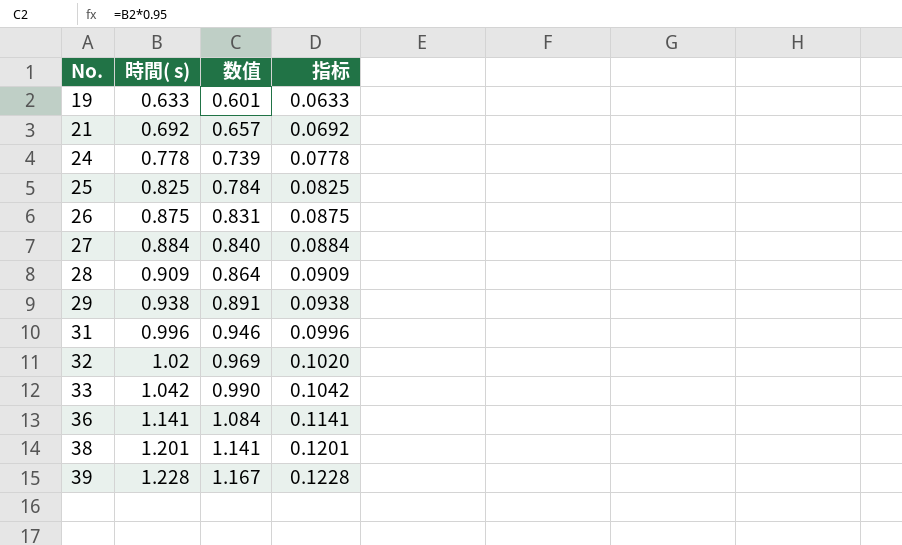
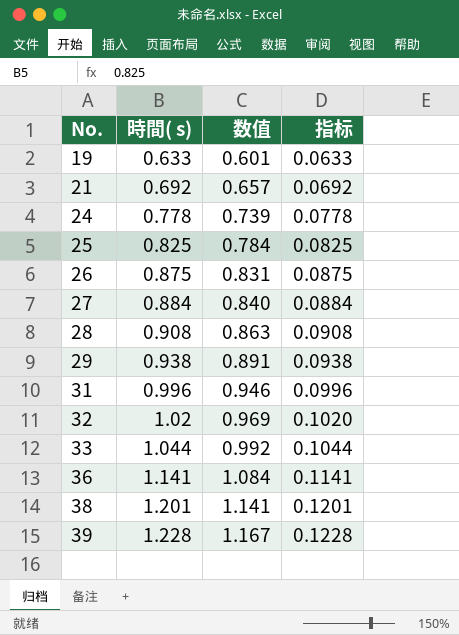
28 | 時間( s): 0.909 -> 0.908
28 | 数值: 0.864 -> 0.863
28 | 指标: 0.0909 -> 0.0908
33 | 時間( s): 1.042 -> 1.044
33 | 数值: 0.990 -> 0.992
33 | 指标: 0.1042 -> 0.1044

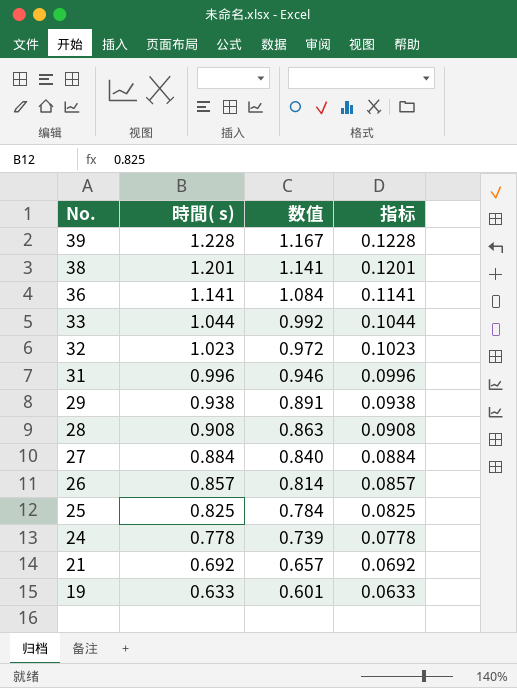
row order: No. ascending -> No. descending
32 | 時間( s): 1.02 -> 1.023
32 | 数值: 0.969 -> 0.972
32 | 指标: 0.1020 -> 0.1023
26 | 時間( s): 0.875 -> 0.857
26 | 数值: 0.831 -> 0.814
26 | 指标: 0.0875 -> 0.0857

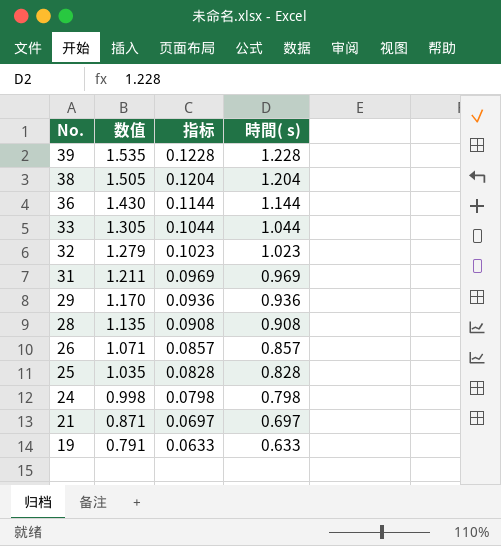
column 数值 | formula: [時間( s)] * 0.95 -> [時間( s)] * 1.25
column 時間( s) | position: 2 -> 4
row 27: 0.884 | 0.840 | 0.0884 -> none
38 | 指标: 0.1201 -> 0.1204
38 | 時間( s): 1.201 -> 1.204
36 | 指标: 0.1141 -> 0.1144
36 | 時間( s): 1.141 -> 1.144
31 | 指标: 0.0996 -> 0.0969
31 | 時間( s): 0.996 -> 0.969
29 | 指标: 0.0938 -> 0.0936
29 | 時間( s): 0.938 -> 0.936
25 | 指标: 0.0825 -> 0.0828
25 | 時間( s): 0.825 -> 0.828
24 | 指标: 0.0778 -> 0.0798
24 | 時間( s): 0.778 -> 0.798
21 | 指标: 0.0692 -> 0.0697
21 | 時間( s): 0.692 -> 0.697

